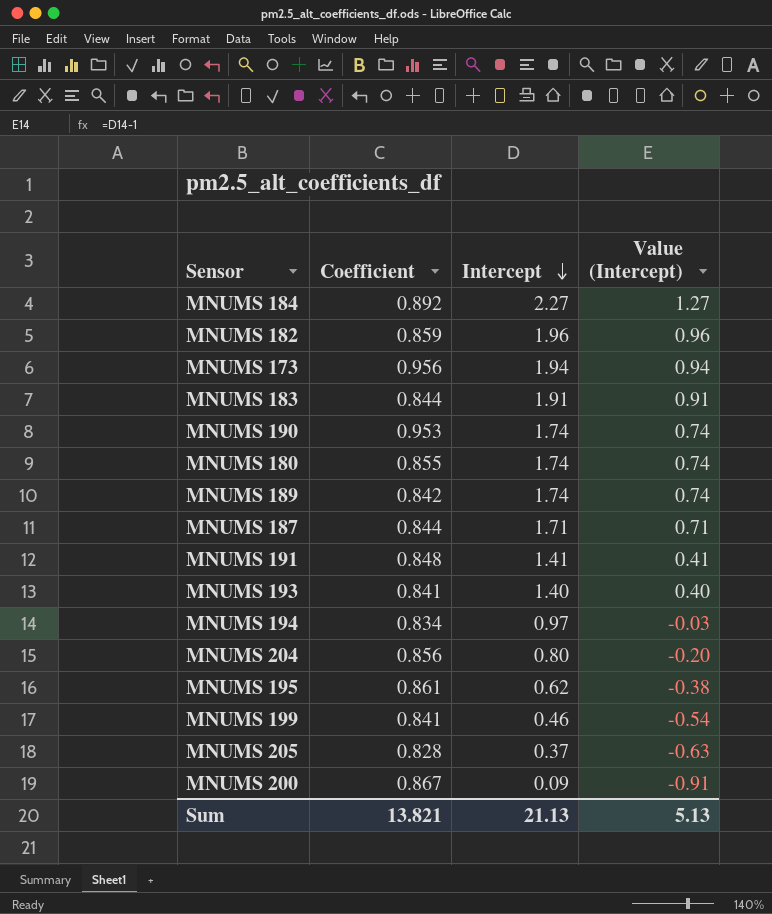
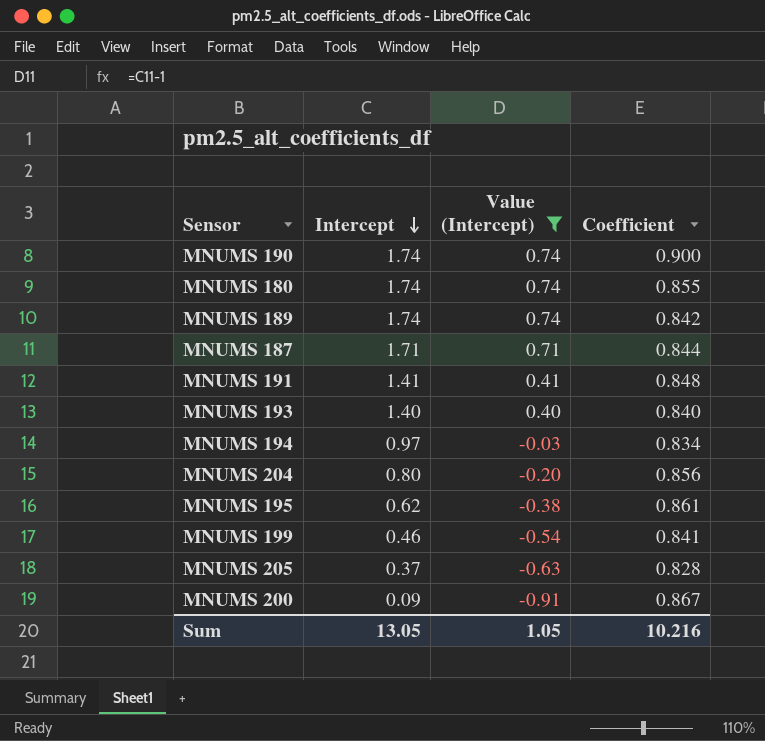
filter: none -> Value (Intercept) <= 0.74
column Coefficient | position: 2 -> 4
MNUMS 190 | Coefficient: 0.953 -> 0.900
MNUMS 193 | Coefficient: 0.841 -> 0.840
Sum | Intercept: 21.13 -> 13.05
Sum | Value (Intercept): 5.13 -> 1.05
Sum | Coefficient: 13.821 -> 10.216

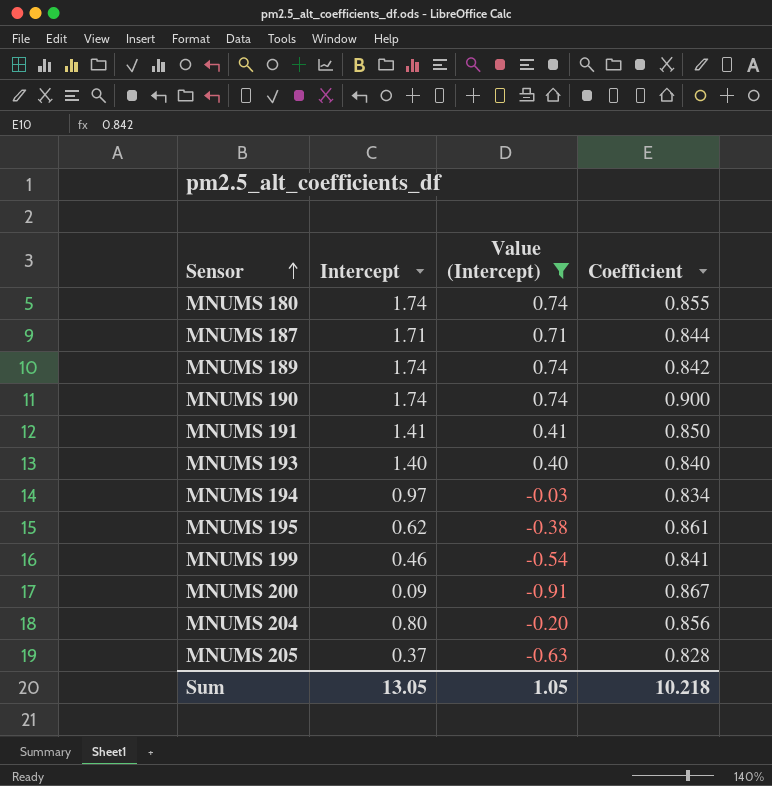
row order: Intercept descending -> Sensor ascending
MNUMS 191 | Coefficient: 0.848 -> 0.850
Sum | Coefficient: 10.216 -> 10.218

